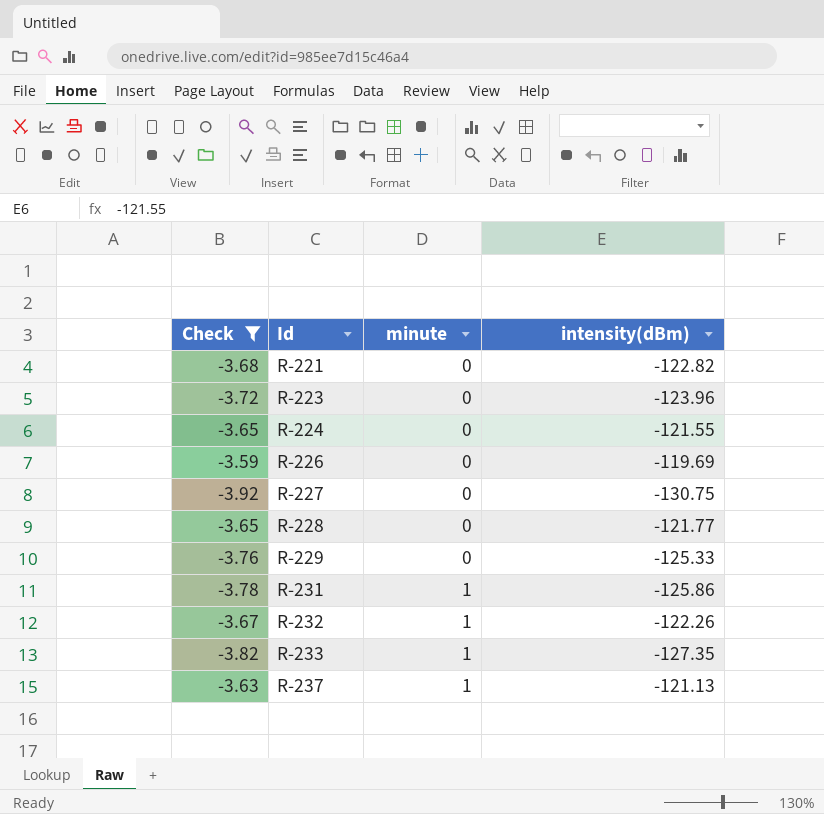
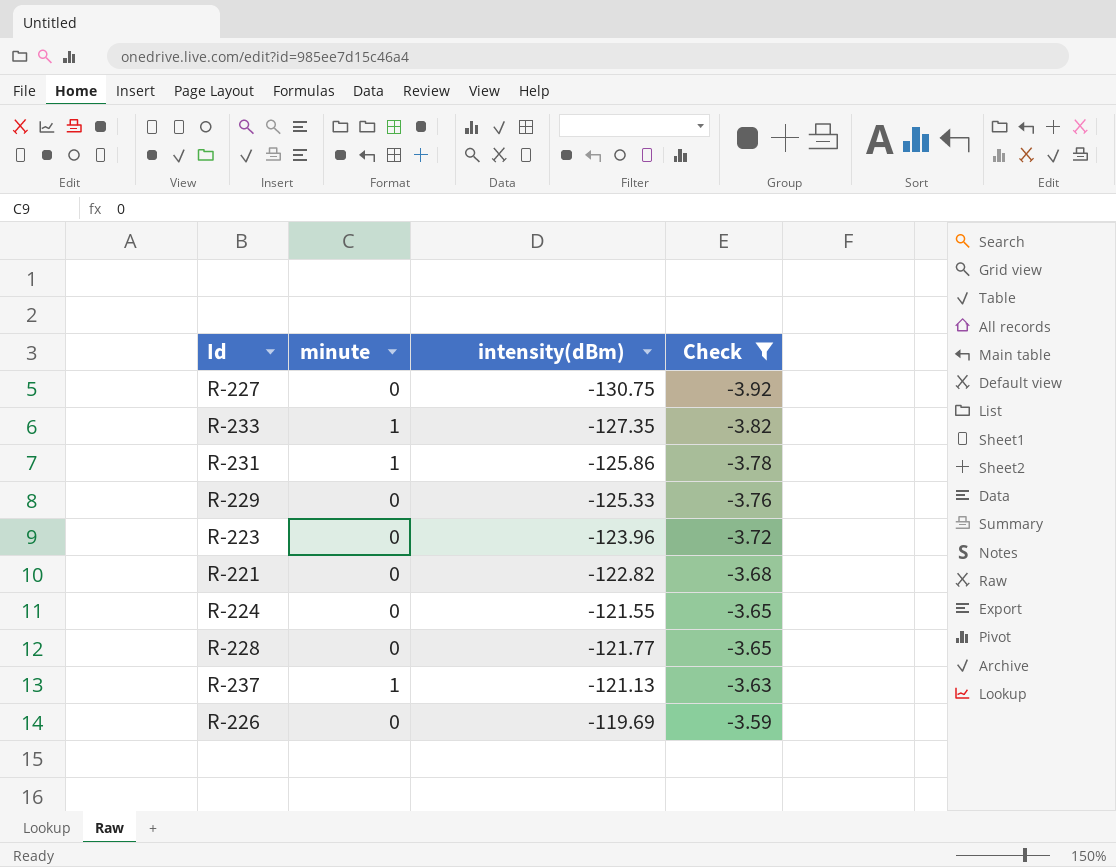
row order: Id ascending -> Check ascending
column Check | position: 1 -> 4
row R-232: -3.67 | 1 | -122.26 -> none

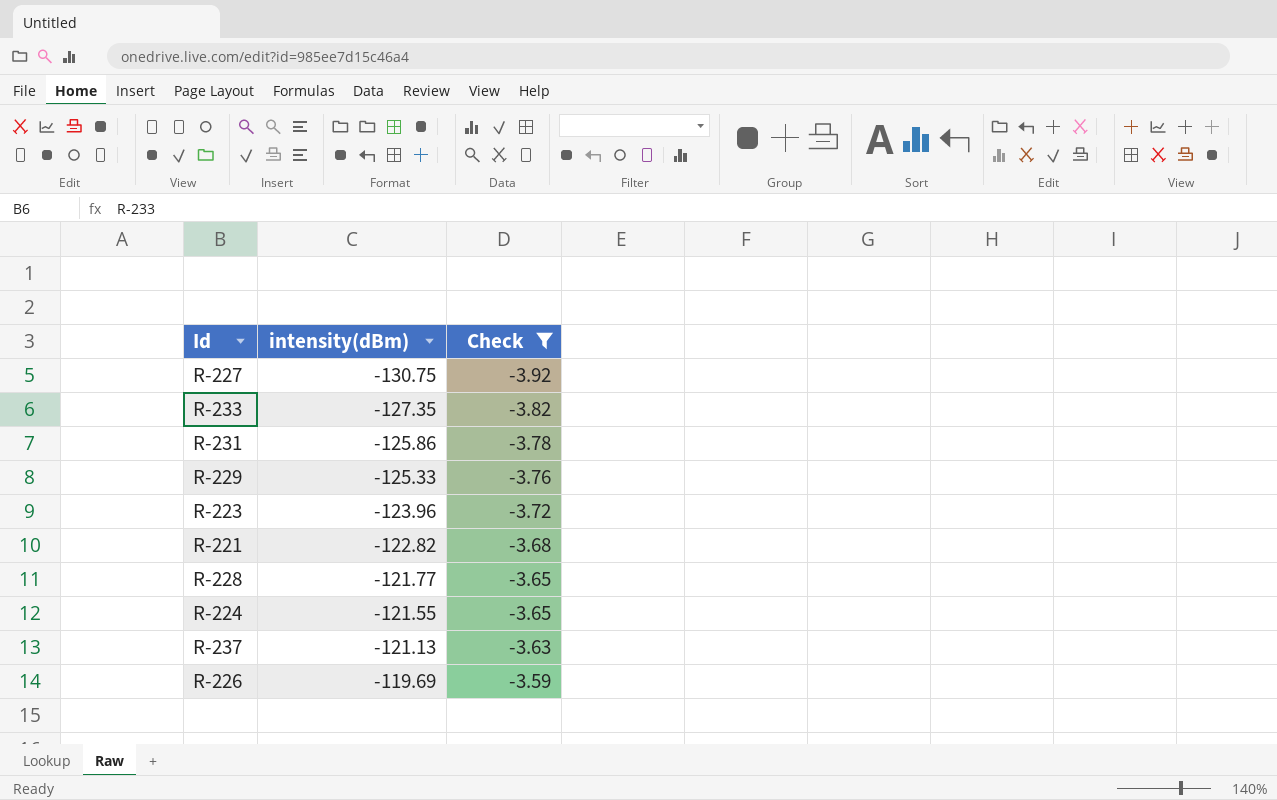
row order: Check ascending -> intensity(dBm) ascending
column minute | position: 2 -> none

